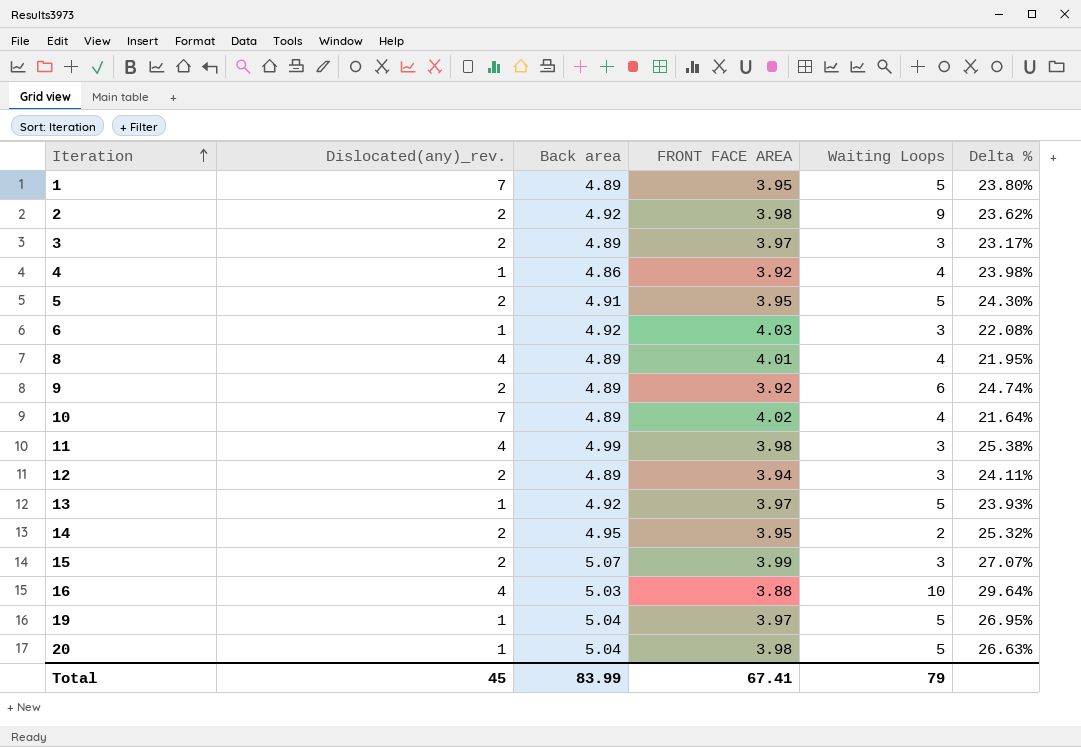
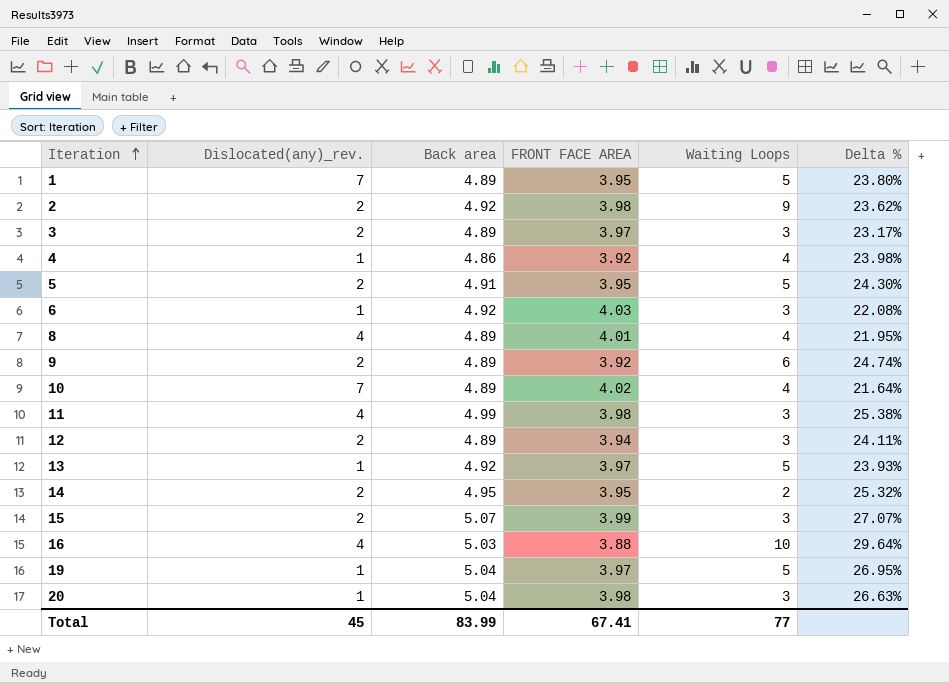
20 | Waiting Loops: 5 -> 3
Total | Waiting Loops: 79 -> 77

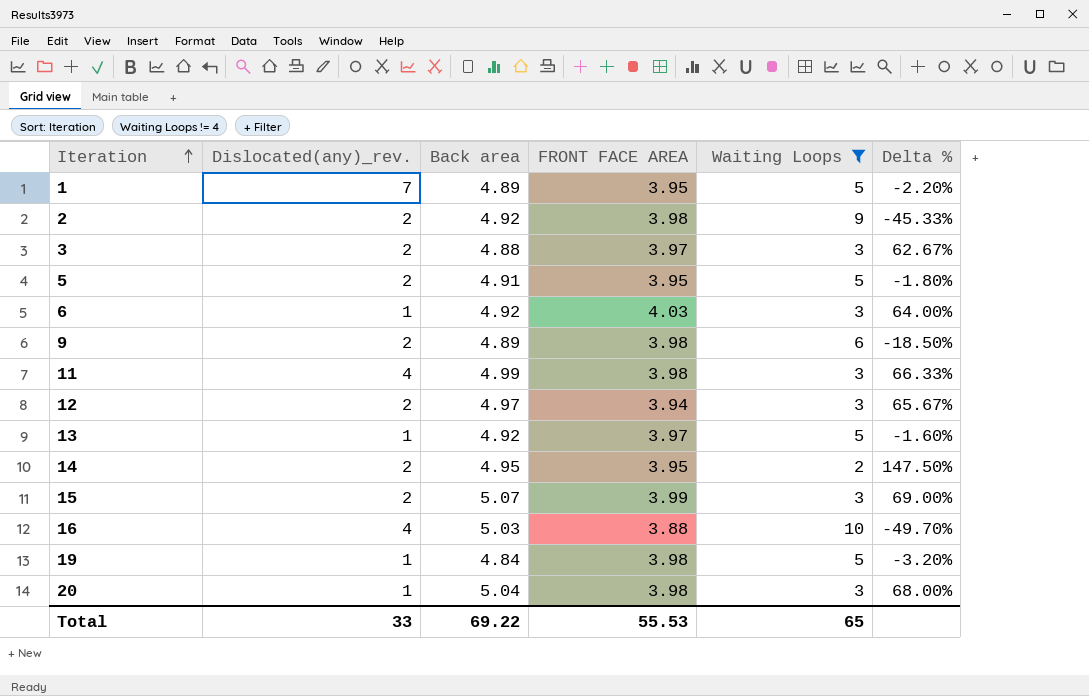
filter: none -> Waiting Loops != 4
column Delta % | formula: ([Back area] - [FRONT FACE AREA]) / [FRONT FACE AREA] -> ([Back area] - [Waiting Loops]) / [Waiting Loops]
3 | Back area: 4.89 -> 4.88
9 | FRONT FACE AREA: 3.92 -> 3.98
12 | Back area: 4.89 -> 4.97
19 | Back area: 5.04 -> 4.84
19 | FRONT FACE AREA: 3.97 -> 3.98
Total | Dislocated(any)_rev.: 45 -> 33
Total | Back area: 83.99 -> 69.22
Total | FRONT FACE AREA: 67.41 -> 55.53
Total | Waiting Loops: 77 -> 65

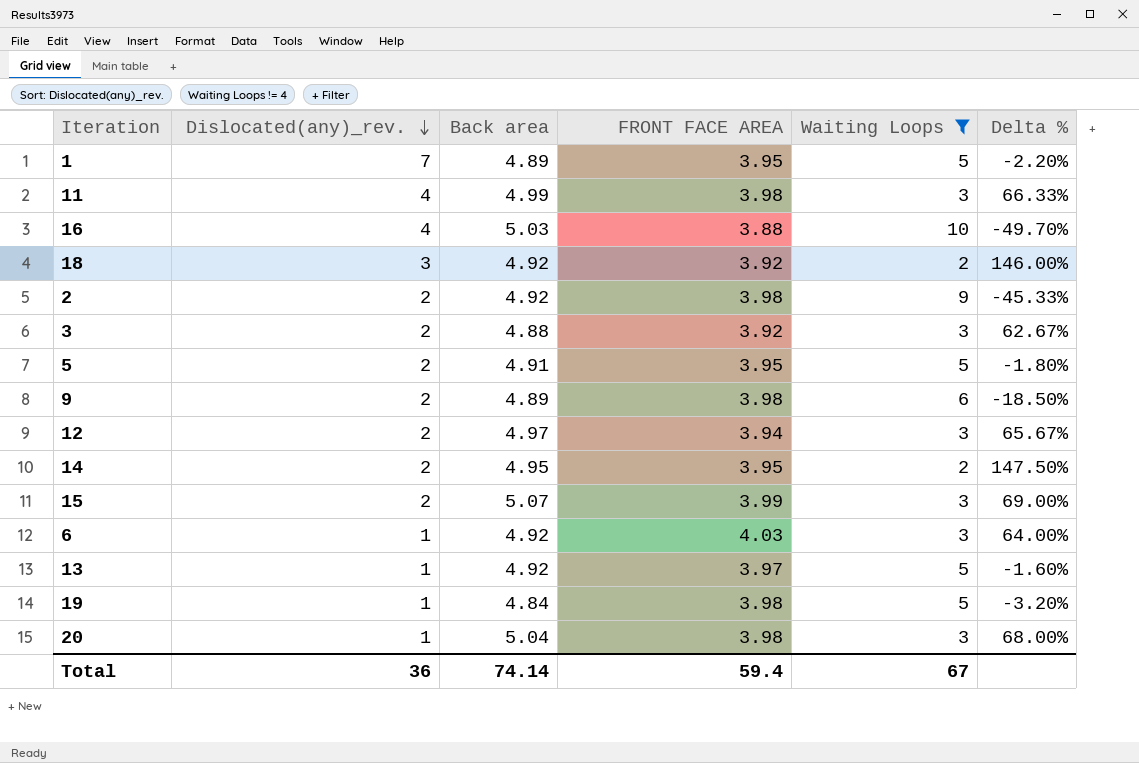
row order: Iteration ascending -> Dislocated(any)_rev. descending
row 18: none -> 3 | 4.92 | 3.92 | 2 | 146.00%
3 | FRONT FACE AREA: 3.97 -> 3.92
Total | Dislocated(any)_rev.: 33 -> 36
Total | Back area: 69.22 -> 74.14
Total | FRONT FACE AREA: 55.53 -> 59.4
Total | Waiting Loops: 65 -> 67

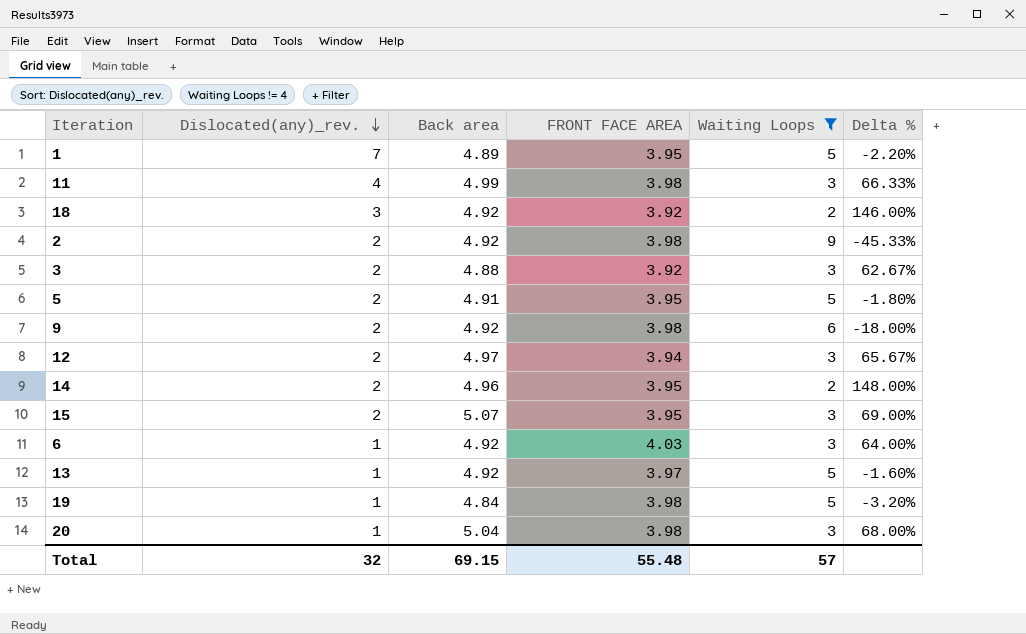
row 16: 4 | 5.03 | 3.88 | 10 | -49.70% -> none
9 | Back area: 4.89 -> 4.92
9 | Delta %: -18.50% -> -18.00%
14 | Back area: 4.95 -> 4.96
14 | Delta %: 147.50% -> 148.00%
15 | FRONT FACE AREA: 3.99 -> 3.95
Total | Dislocated(any)_rev.: 36 -> 32
Total | Back area: 74.14 -> 69.15
Total | FRONT FACE AREA: 59.4 -> 55.48
Total | Waiting Loops: 67 -> 57

